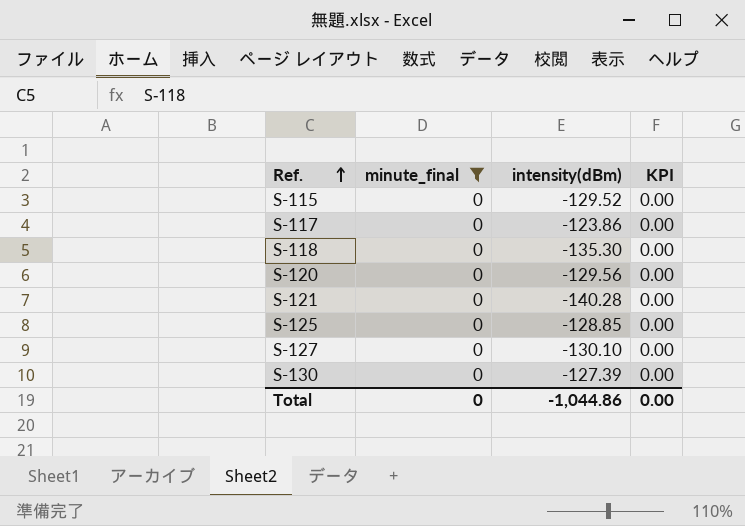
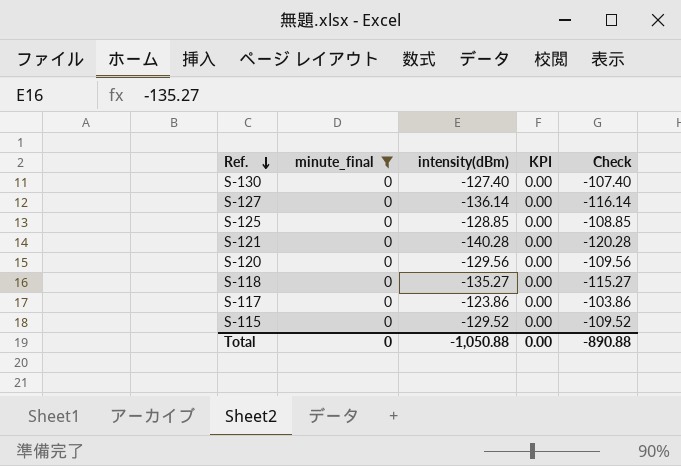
row order: Ref. ascending -> Ref. descending
column Check | formula: none -> [intensity(dBm)] + 20
S-130 | intensity(dBm): -127.39 -> -127.40
S-127 | intensity(dBm): -130.10 -> -136.14
S-118 | intensity(dBm): -135.30 -> -135.27
Total | intensity(dBm): -1,044.86 -> -1,050.88

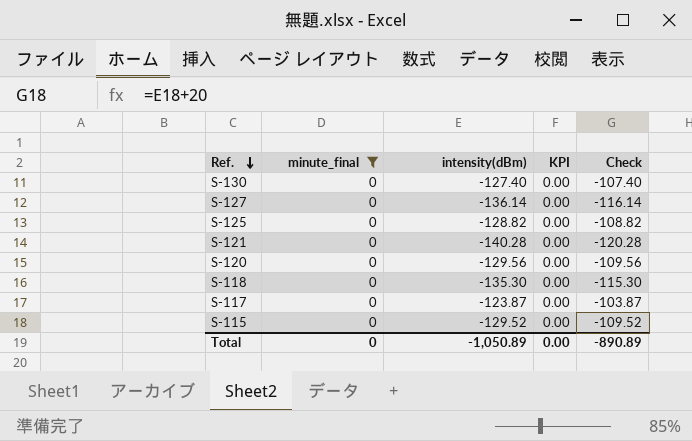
S-125 | intensity(dBm): -128.85 -> -128.82
S-125 | Check: -108.85 -> -108.82
S-118 | intensity(dBm): -135.27 -> -135.30
S-118 | Check: -115.27 -> -115.30
S-117 | intensity(dBm): -123.86 -> -123.87
S-117 | Check: -103.86 -> -103.87
Total | intensity(dBm): -1,050.88 -> -1,050.89
Total | Check: -890.88 -> -890.89

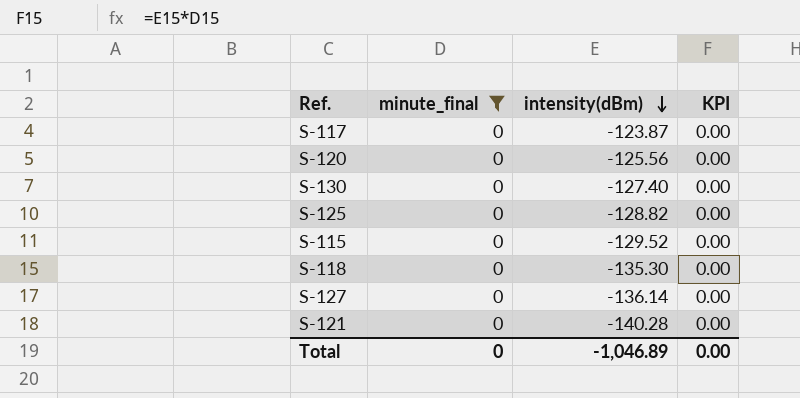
row order: Ref. descending -> intensity(dBm) descending
column Check | formula: [intensity(dBm)] + 20 -> none
S-120 | intensity(dBm): -129.56 -> -125.56
Total | intensity(dBm): -1,050.89 -> -1,046.89

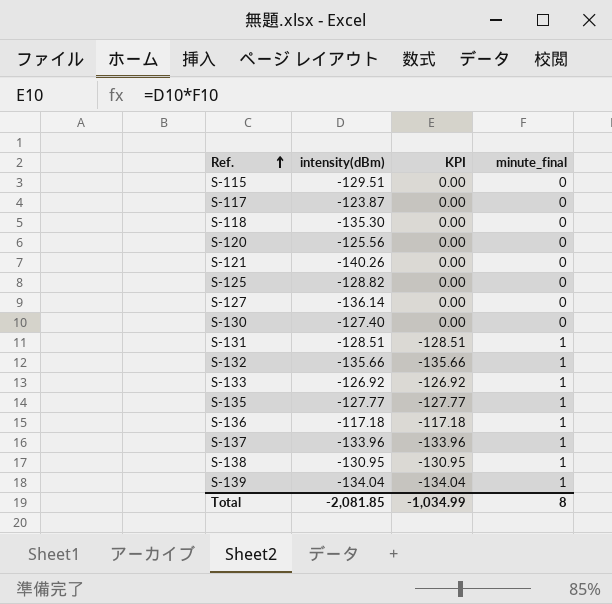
filter: minute_final = 0 -> none
row order: intensity(dBm) descending -> Ref. ascending
column minute_final | position: 2 -> 4
S-115 | intensity(dBm): -129.52 -> -129.51
S-121 | intensity(dBm): -140.28 -> -140.26
Total | intensity(dBm): -1,046.89 -> -2,081.85
Total | KPI: 0.00 -> -1,034.99
Total | minute_final: 0 -> 8

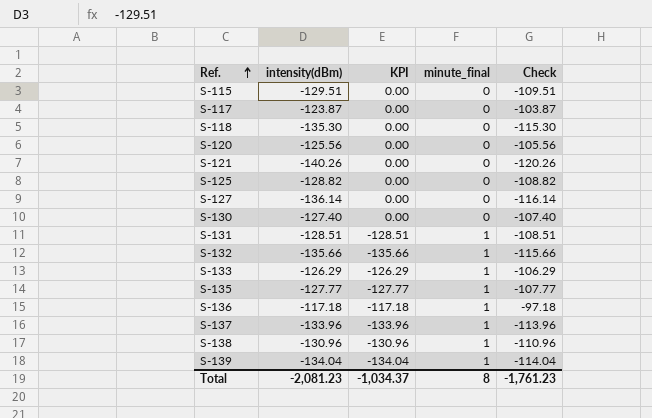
column Check | formula: none -> [intensity(dBm)] + 20
S-133 | intensity(dBm): -126.92 -> -126.29
S-133 | KPI: -126.92 -> -126.29
S-138 | intensity(dBm): -130.95 -> -130.96
S-138 | KPI: -130.95 -> -130.96
Total | intensity(dBm): -2,081.85 -> -2,081.23
Total | KPI: -1,034.99 -> -1,034.37

